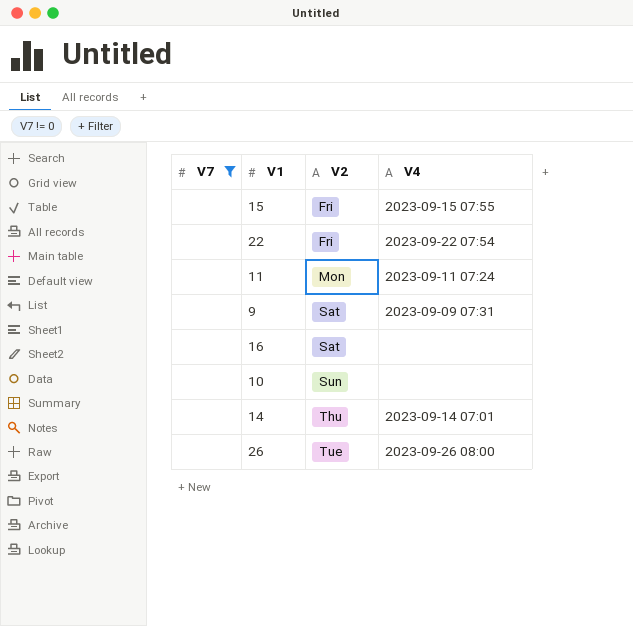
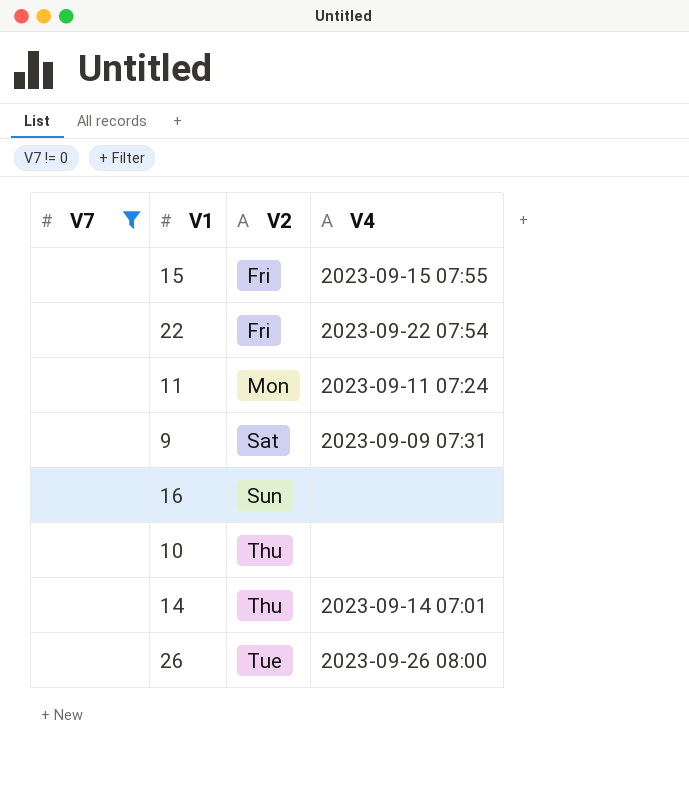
16 | V2: Sat -> Sun
10 | V2: Sun -> Thu

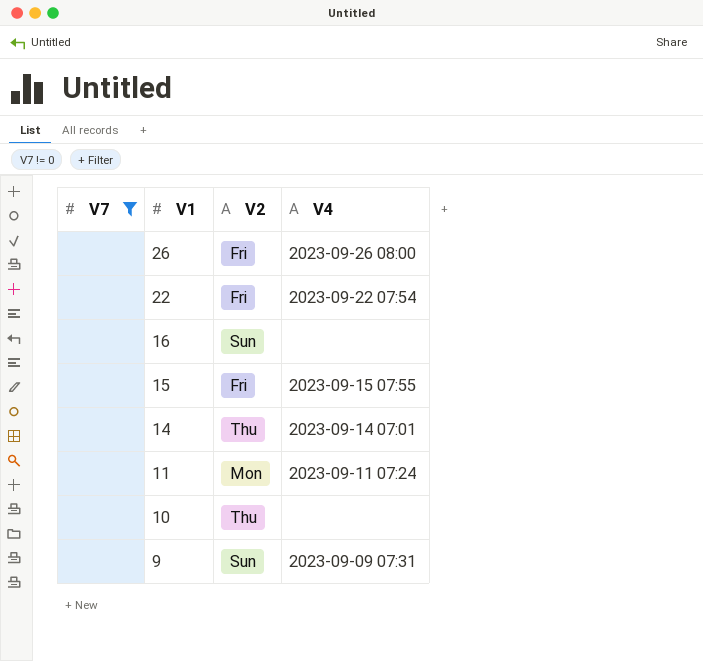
row order: V2 ascending -> V1 descending
26 | V2: Tue -> Fri
9 | V2: Sat -> Sun

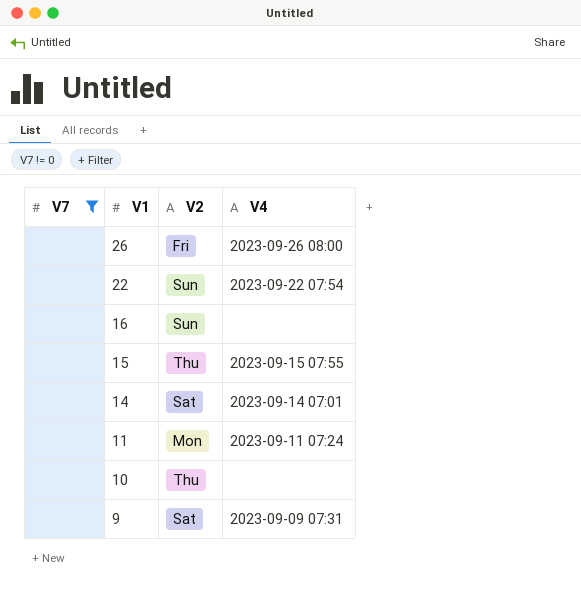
22 | V2: Fri -> Sun
15 | V2: Fri -> Thu
14 | V2: Thu -> Sat
9 | V2: Sun -> Sat

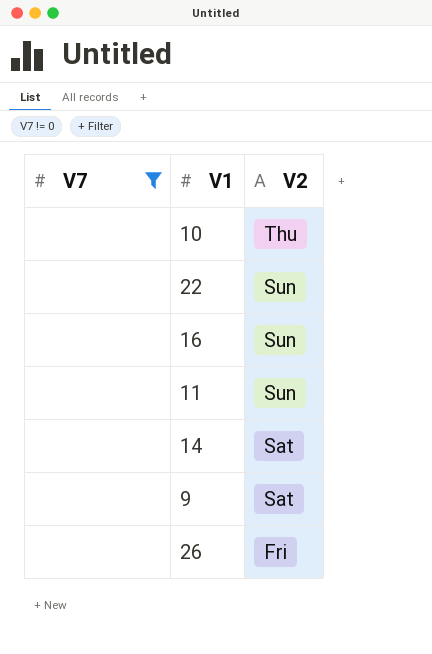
row order: V1 descending -> V2 descending
column V4 | position: 4 -> none
row 15: none | Thu | 2023-09-15 07:55 -> none
11 | V2: Mon -> Sun

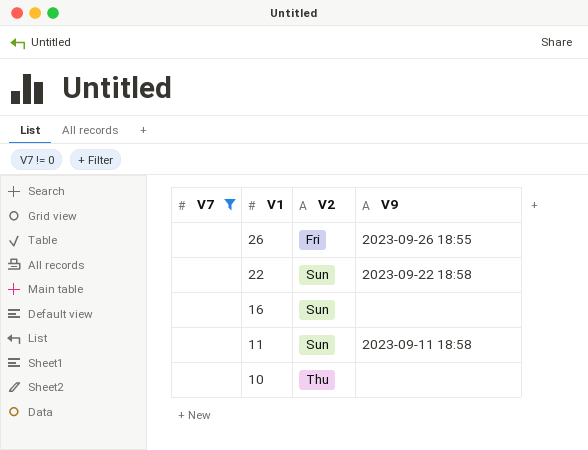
row order: V2 descending -> V1 descending
column V9 | position: none -> 4
row 14: none | Sat -> none
row 9: none | Sat -> none

